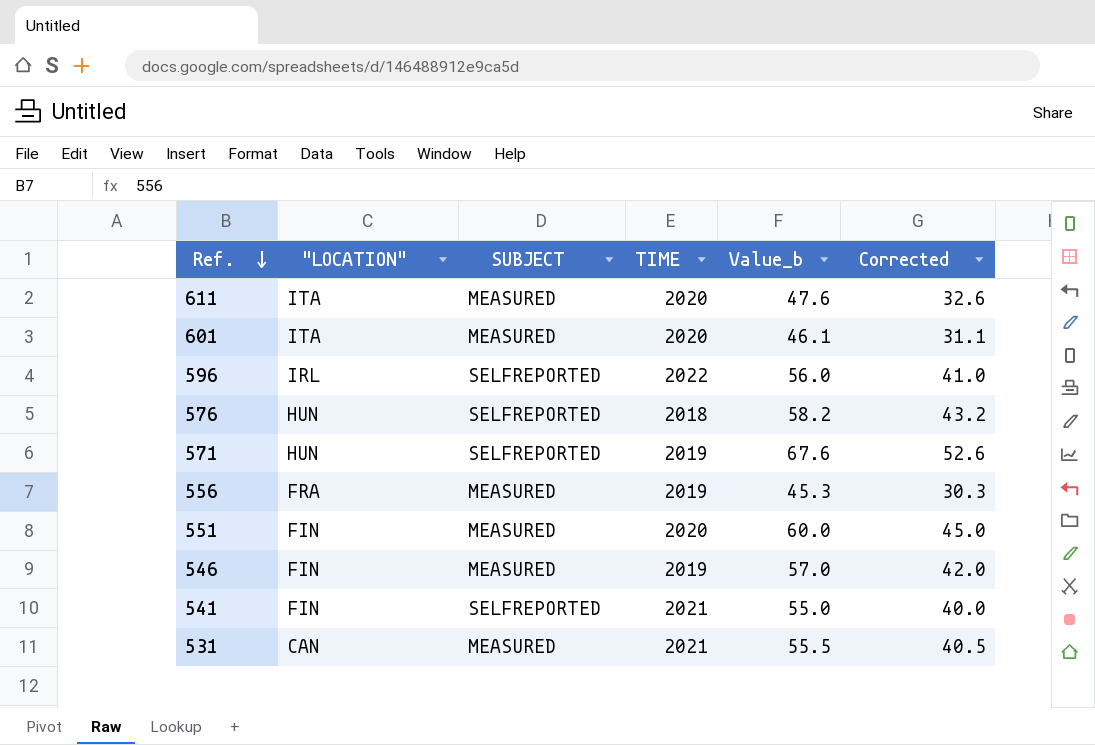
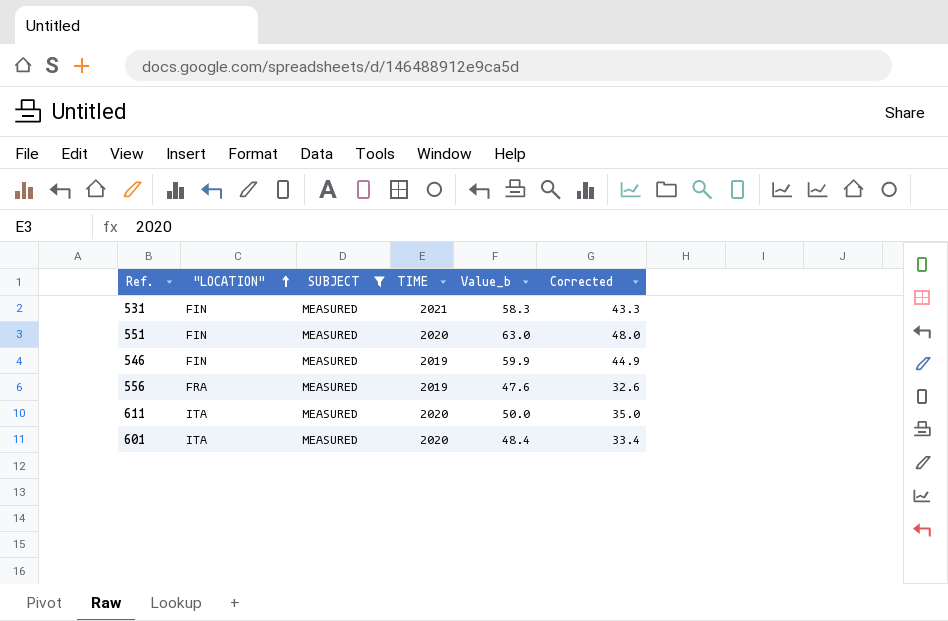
filter: none -> SUBJECT = MEASURED
row order: Ref. descending -> "LOCATION" ascending
531 | "LOCATION": CAN -> FIN
531 | Value_b: 55.5 -> 58.3
531 | Corrected: 40.5 -> 43.3
551 | Value_b: 60.0 -> 63.0
551 | Corrected: 45.0 -> 48.0
546 | Value_b: 57.0 -> 59.9
546 | Corrected: 42.0 -> 44.9
556 | Value_b: 45.3 -> 47.6
556 | Corrected: 30.3 -> 32.6
611 | Value_b: 47.6 -> 50.0
611 | Corrected: 32.6 -> 35.0
601 | Value_b: 46.1 -> 48.4
601 | Corrected: 31.1 -> 33.4

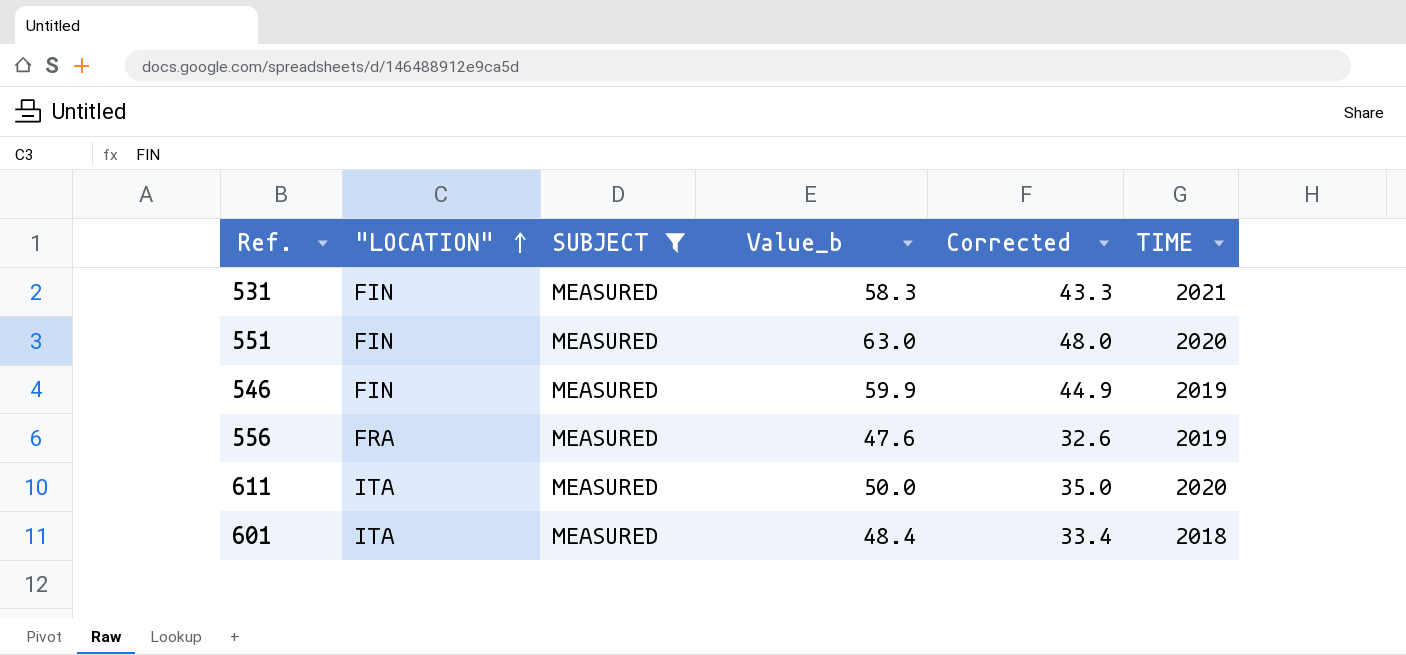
column TIME | position: 4 -> 6
601 | TIME: 2020 -> 2018

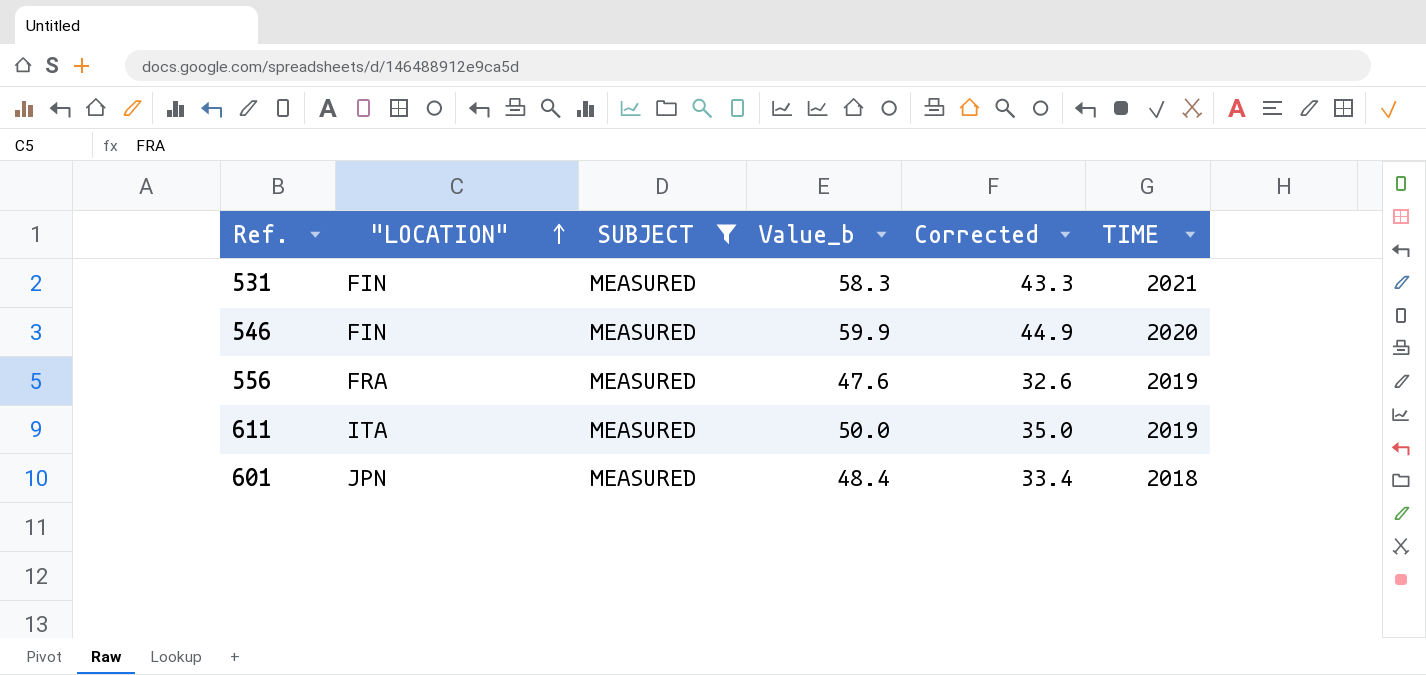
row 551: FIN | MEASURED | 63.0 | 48.0 | 2020 -> none
546 | TIME: 2019 -> 2020
611 | TIME: 2020 -> 2019
601 | "LOCATION": ITA -> JPN

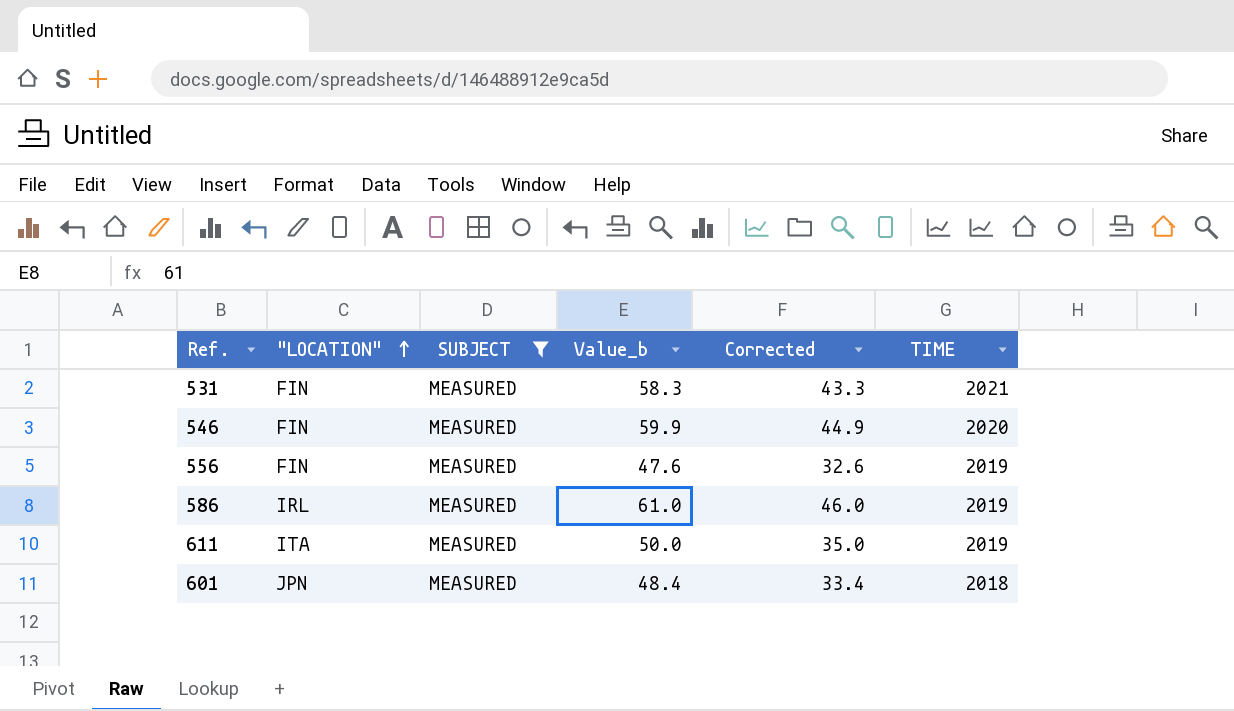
556 | "LOCATION": FRA -> FIN
row 586: none -> IRL | MEASURED | 61.0 | 46.0 | 2019

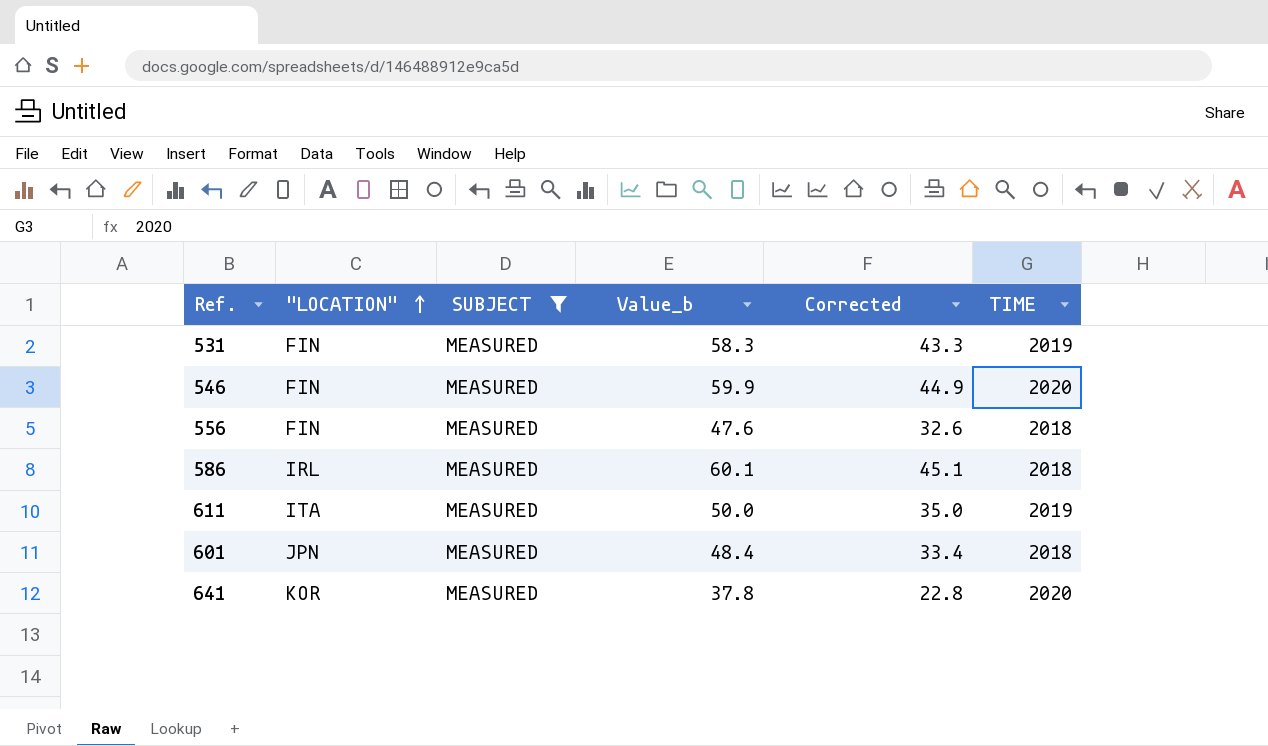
531 | TIME: 2021 -> 2019
556 | TIME: 2019 -> 2018
586 | Value_b: 61.0 -> 60.1
586 | Corrected: 46.0 -> 45.1
586 | TIME: 2019 -> 2018
row 641: none -> KOR | MEASURED | 37.8 | 22.8 | 2020

